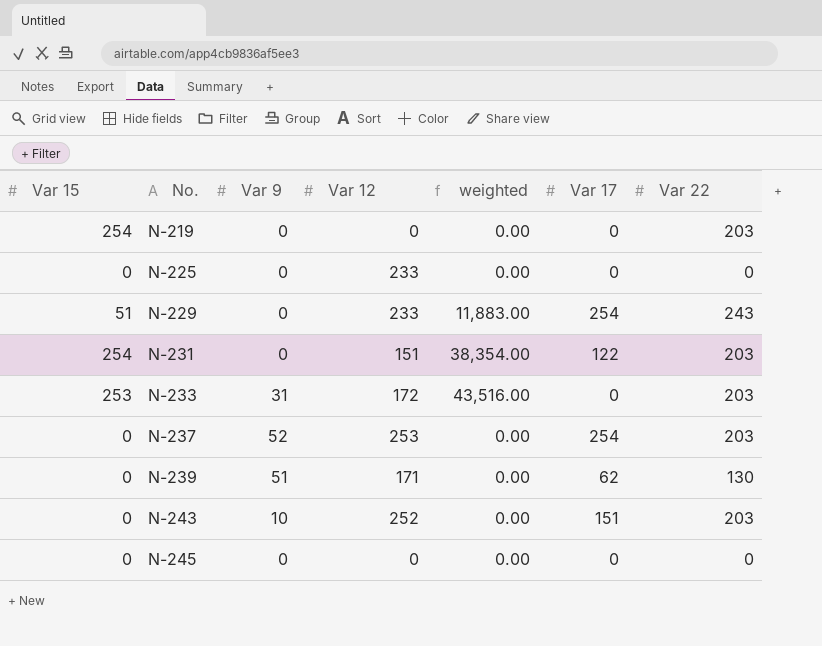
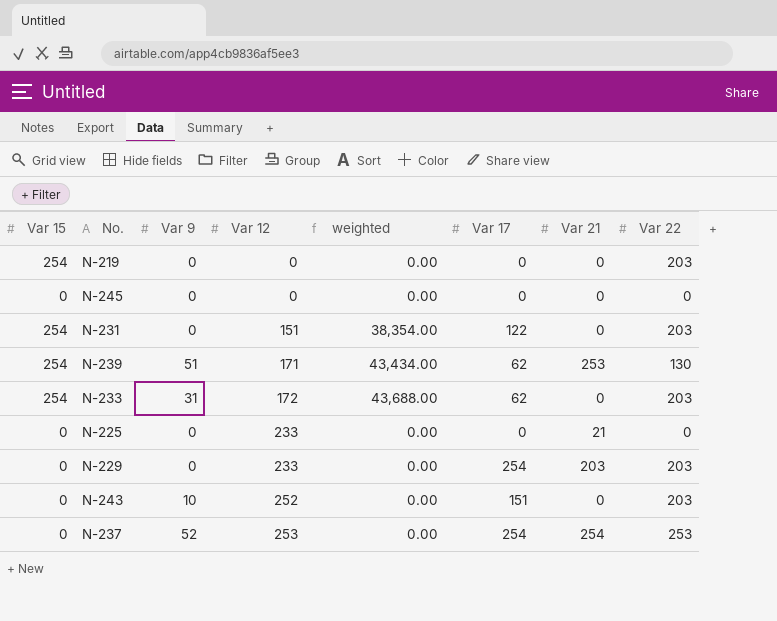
row order: No. ascending -> Var 12 ascending
column Var 21 | position: none -> 7
N-239 | Var 15: 0 -> 254
N-239 | weighted: 0.00 -> 43,434.00
N-233 | Var 15: 253 -> 254
N-233 | weighted: 43,516.00 -> 43,688.00
N-233 | Var 17: 0 -> 62
N-229 | Var 15: 51 -> 0
N-229 | weighted: 11,883.00 -> 0.00
N-229 | Var 22: 243 -> 203
N-237 | Var 22: 203 -> 253

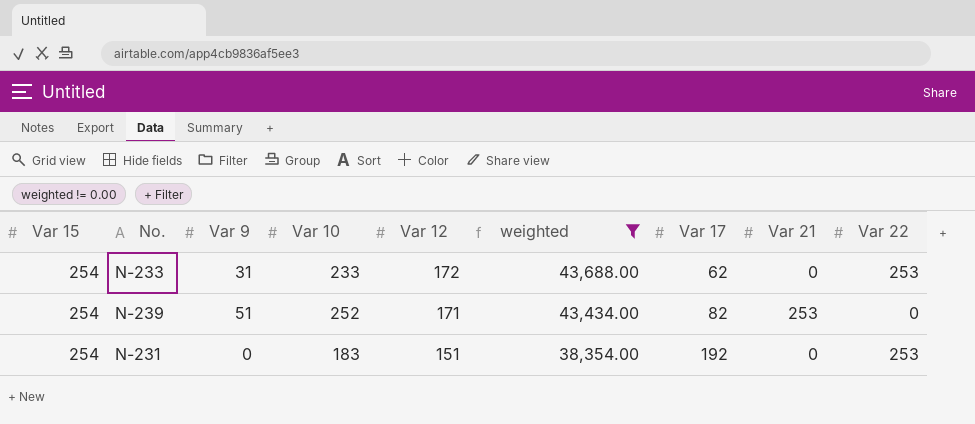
filter: none -> weighted != 0.00
row order: Var 12 ascending -> Var 12 descending
column Var 10 | position: none -> 4
N-233 | Var 22: 203 -> 253
N-239 | Var 17: 62 -> 82
N-239 | Var 22: 130 -> 0
N-231 | Var 17: 122 -> 192
N-231 | Var 22: 203 -> 253

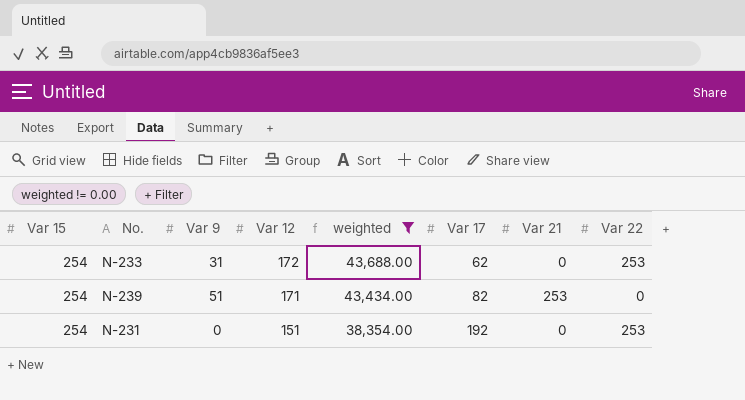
column Var 10 | position: 4 -> none

